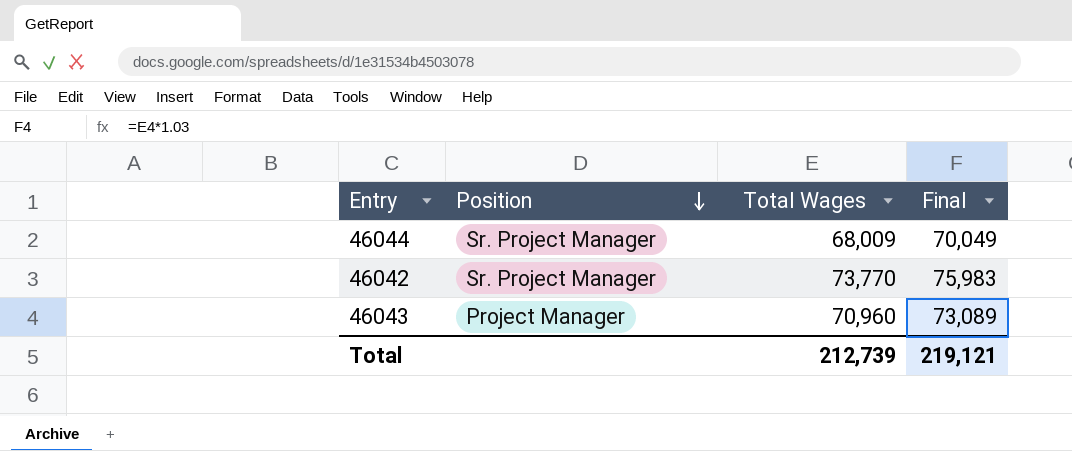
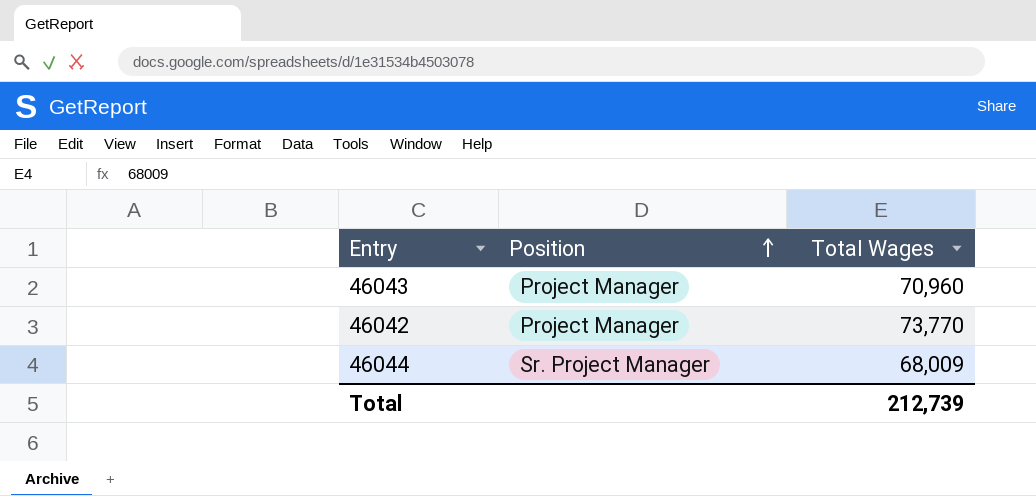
row order: Position descending -> Position ascending
column Final | formula: [Total Wages] * 1.03 -> none
46042 | Position: Sr. Project Manager -> Project Manager

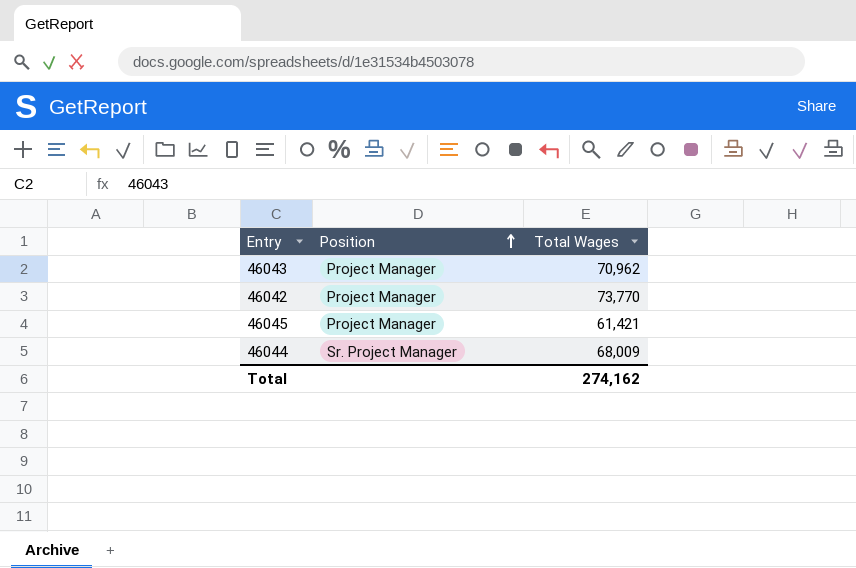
46043 | Total Wages: 70,960 -> 70,962
row 46045: none -> Project Manager | 61,421
Total | Total Wages: 212,739 -> 274,162

